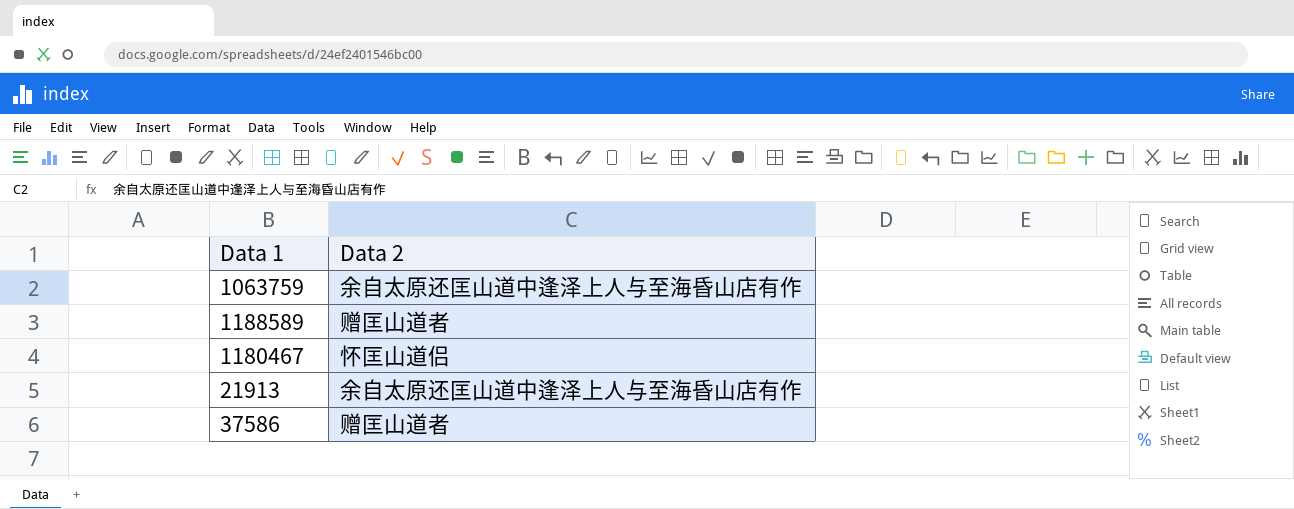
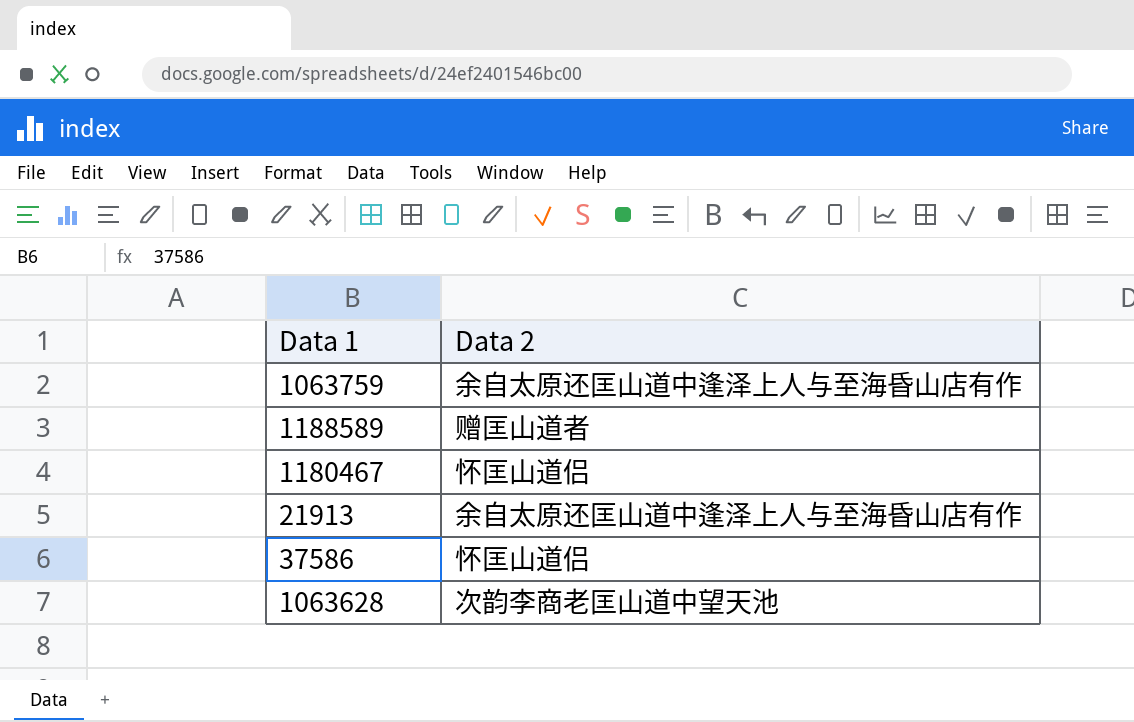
37586 | Data 2: 赠匡山道者 -> 怀匡山道侣
row 1063628: none -> 次韵李商老匡山道中望天池

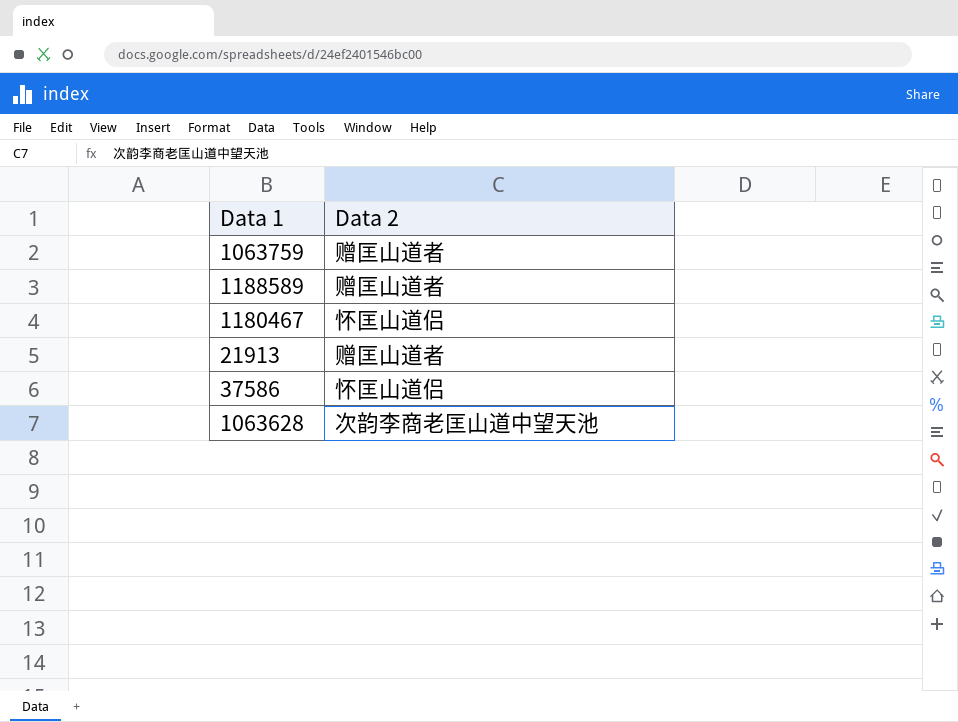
1063759 | Data 2: 余自太原还匡山道中逢泽上人与至海昏山店有作 -> 赠匡山道者
21913 | Data 2: 余自太原还匡山道中逢泽上人与至海昏山店有作 -> 赠匡山道者

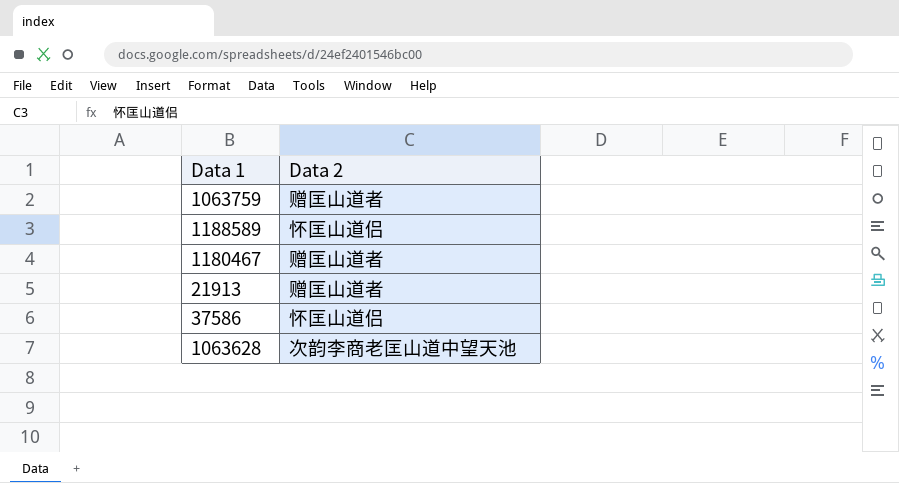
1188589 | Data 2: 赠匡山道者 -> 怀匡山道侣
1180467 | Data 2: 怀匡山道侣 -> 赠匡山道者

